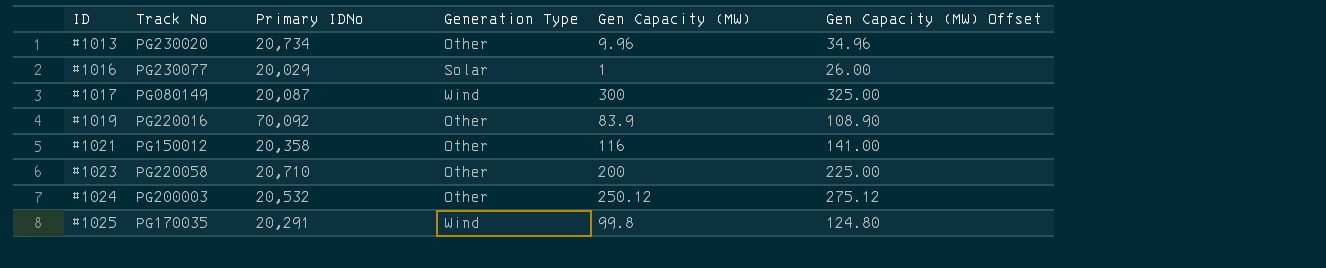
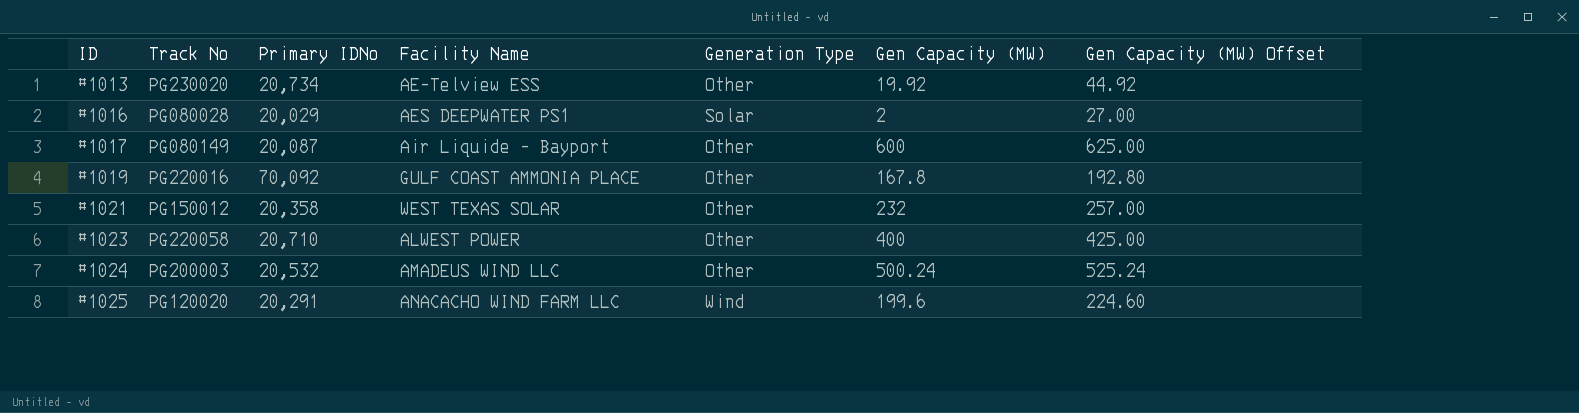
column Facility Name | position: none -> 4
#1013 | Gen Capacity (MW): 9.96 -> 19.92
#1013 | Gen Capacity (MW) Offset: 34.96 -> 44.92
#1016 | Track No: PG230077 -> PG080028
#1016 | Gen Capacity (MW): 1 -> 2
#1016 | Gen Capacity (MW) Offset: 26.00 -> 27.00
#1017 | Generation Type: Wind -> Other
#1017 | Gen Capacity (MW): 300 -> 600
#1017 | Gen Capacity (MW) Offset: 325.00 -> 625.00
#1019 | Gen Capacity (MW): 83.9 -> 167.8
#1019 | Gen Capacity (MW) Offset: 108.90 -> 192.80
#1021 | Gen Capacity (MW): 116 -> 232
#1021 | Gen Capacity (MW) Offset: 141.00 -> 257.00
#1023 | Gen Capacity (MW): 200 -> 400
#1023 | Gen Capacity (MW) Offset: 225.00 -> 425.00
#1024 | Gen Capacity (MW): 250.12 -> 500.24
#1024 | Gen Capacity (MW) Offset: 275.12 -> 525.24
#1025 | Track No: PG170035 -> PG120020
#1025 | Gen Capacity (MW): 99.8 -> 199.6
#1025 | Gen Capacity (MW) Offset: 124.80 -> 224.60

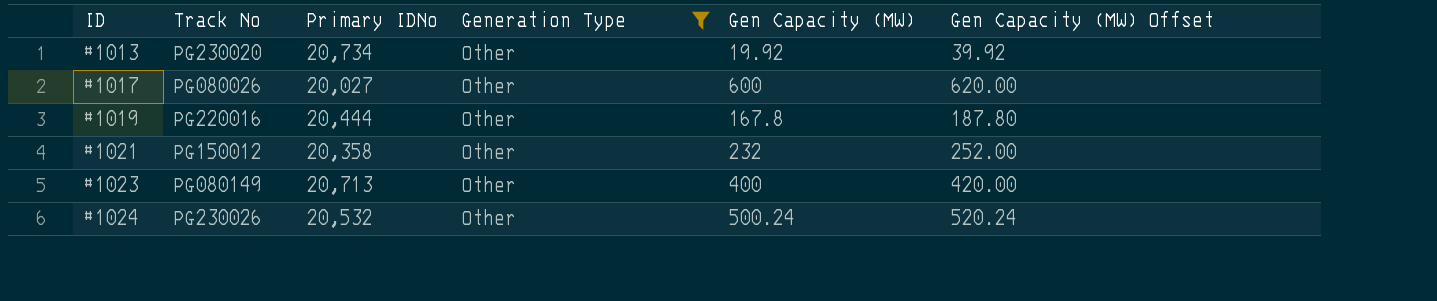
filter: none -> Generation Type = Other
column Facility Name | position: 4 -> none
column Gen Capacity (MW) Offset | formula: [Gen Capacity (MW)] + 25 -> [Gen Capacity (MW)] + 20
#1017 | Track No: PG080149 -> PG080026
#1017 | Primary IDNo: 20,087 -> 20,027
#1019 | Primary IDNo: 70,092 -> 20,444
#1023 | Track No: PG220058 -> PG080149
#1023 | Primary IDNo: 20,710 -> 20,713
#1024 | Track No: PG200003 -> PG230026

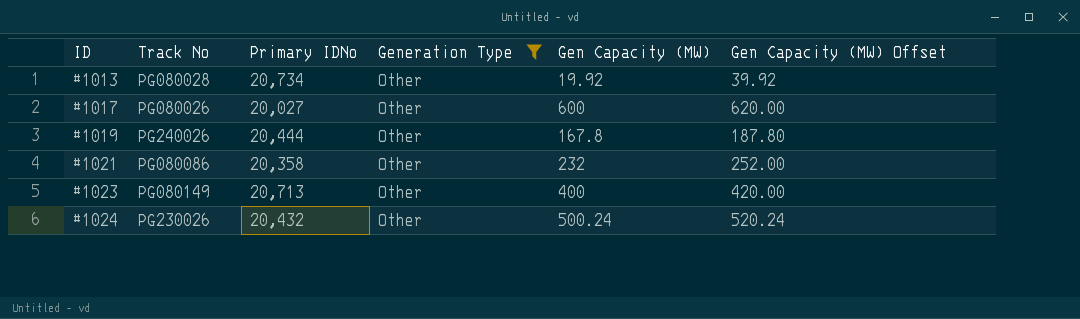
#1013 | Track No: PG230020 -> PG080028
#1019 | Track No: PG220016 -> PG240026
#1021 | Track No: PG150012 -> PG080086
#1024 | Primary IDNo: 20,532 -> 20,432

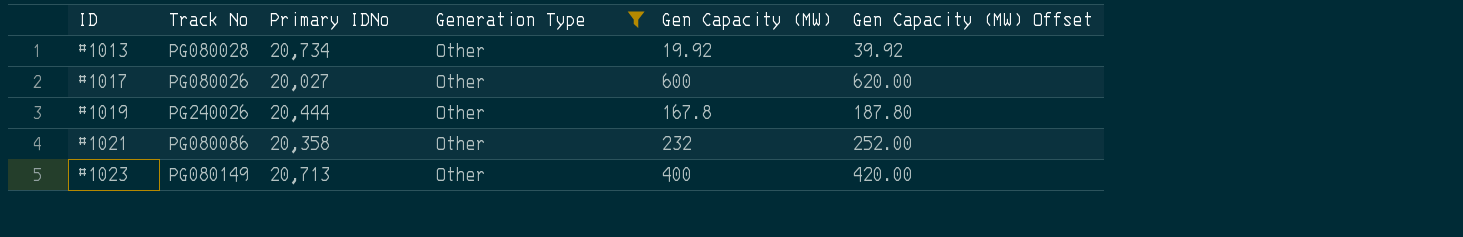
row #1024: PG230026 | 20,432 | Other | 500.24 | 520.24 -> none

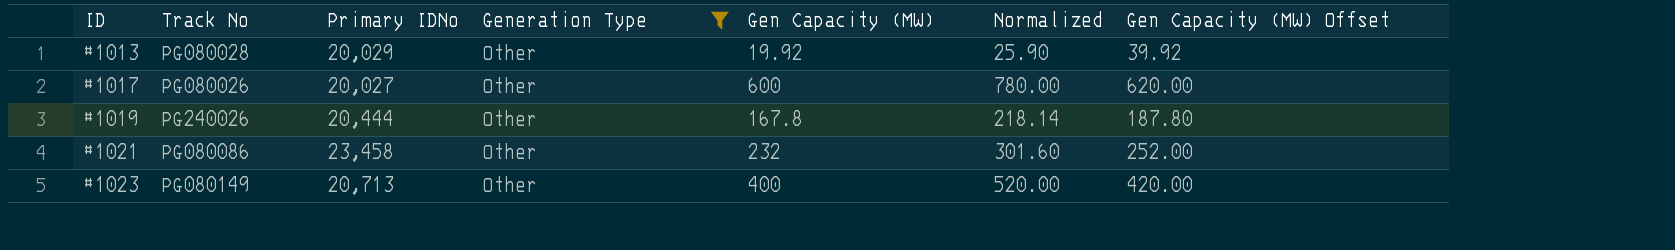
column Normalized | formula: none -> [Gen Capacity (MW)] * 1.3
#1013 | Primary IDNo: 20,734 -> 20,029
#1021 | Primary IDNo: 20,358 -> 23,458

